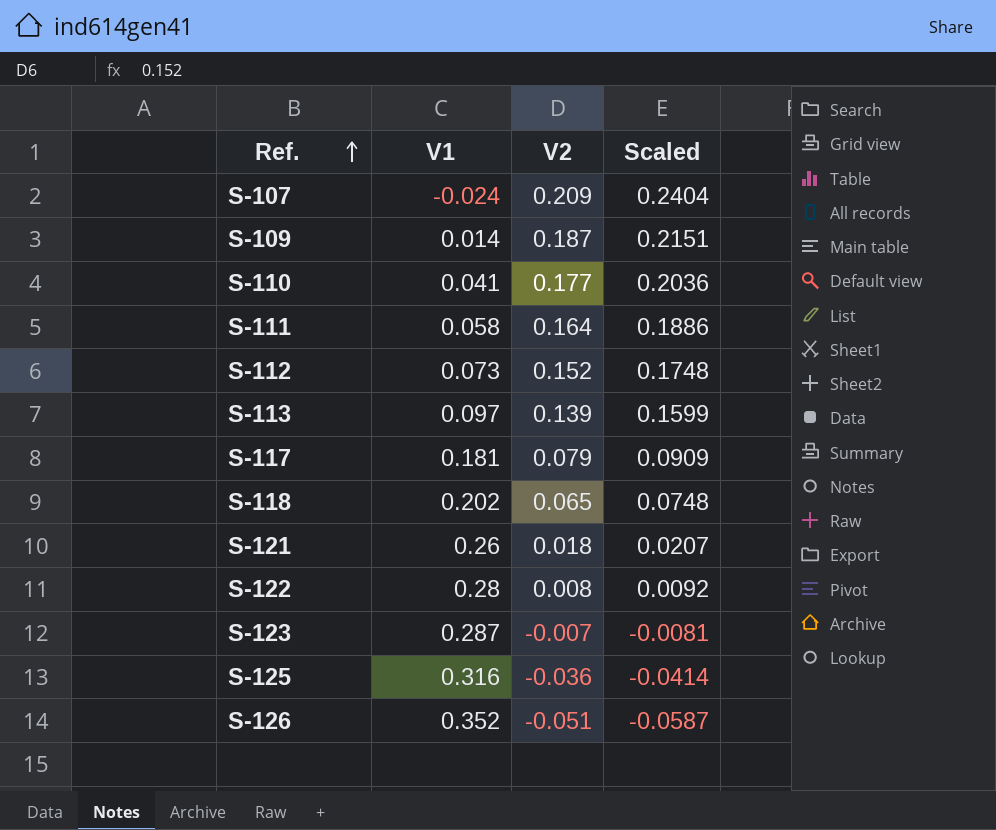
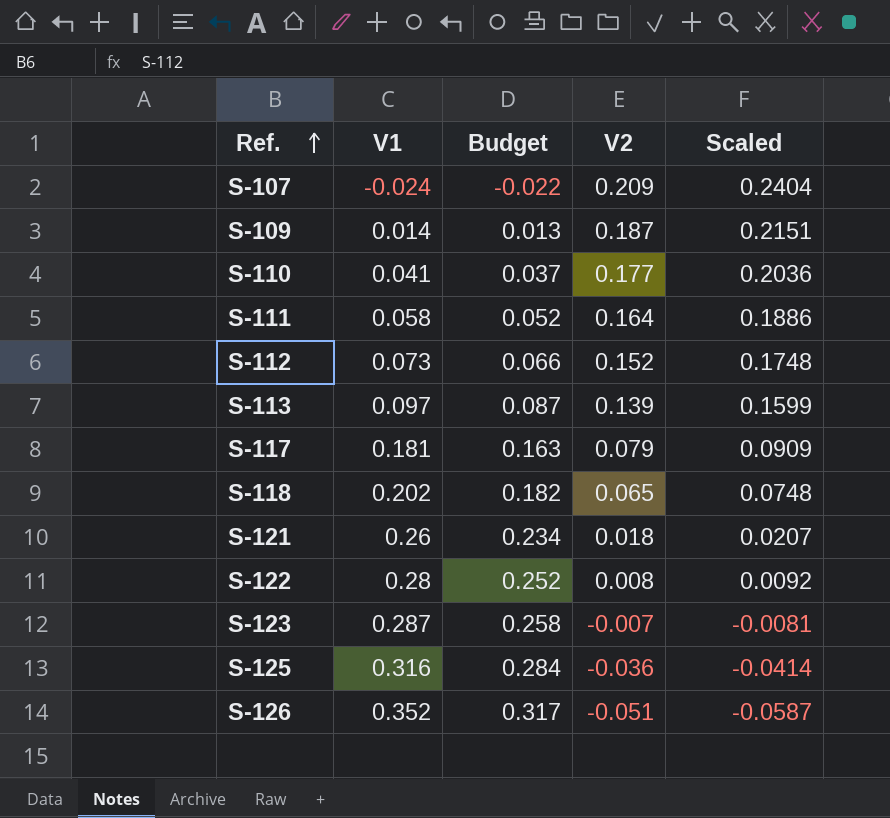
column Budget | formula: none -> [V1] * 0.9

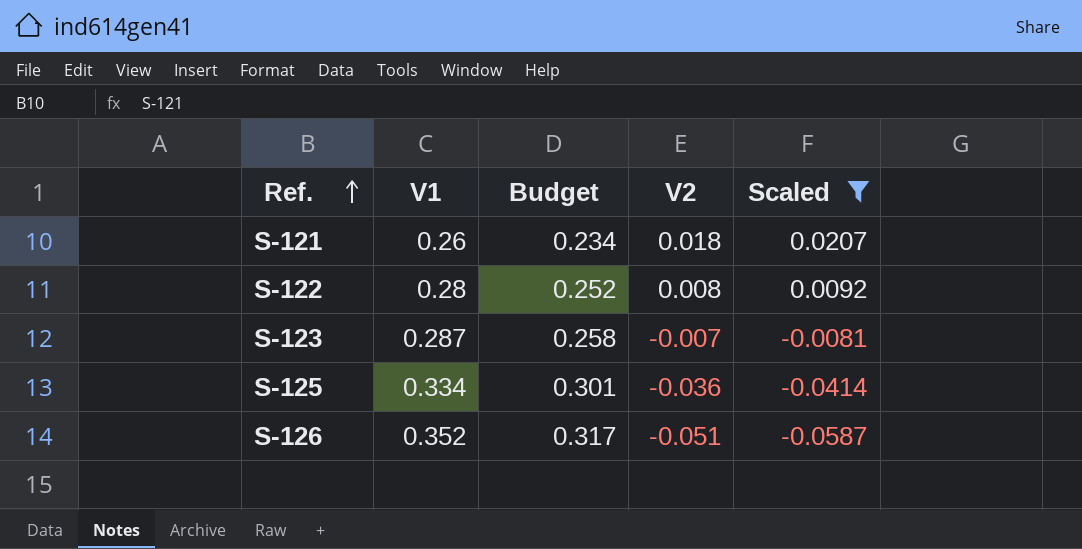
filter: none -> Scaled <= 0.0207
S-125 | V1: 0.316 -> 0.334
S-125 | Budget: 0.284 -> 0.301

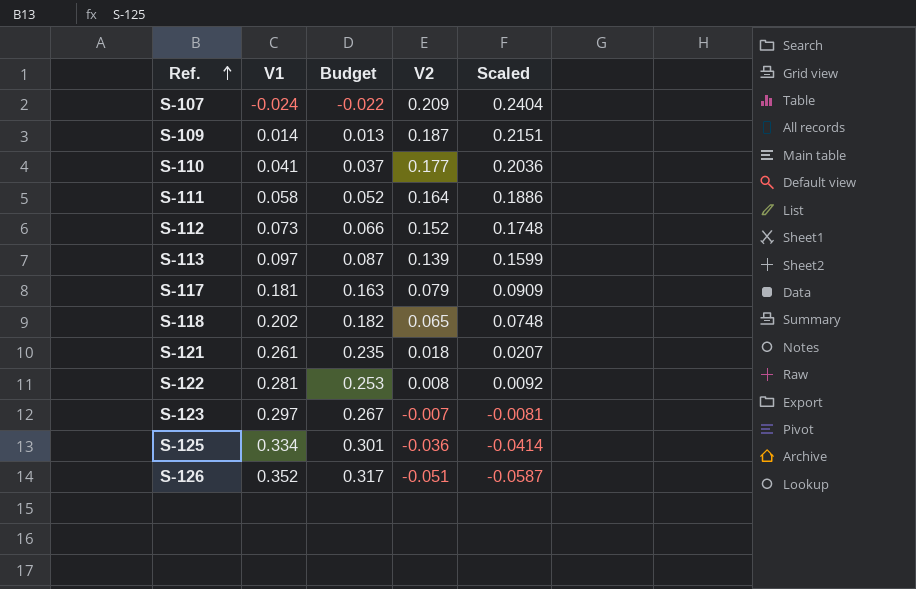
filter: Scaled <= 0.0207 -> none
S-121 | V1: 0.26 -> 0.261
S-121 | Budget: 0.234 -> 0.235
S-122 | V1: 0.28 -> 0.281
S-122 | Budget: 0.252 -> 0.253
S-123 | V1: 0.287 -> 0.297
S-123 | Budget: 0.258 -> 0.267

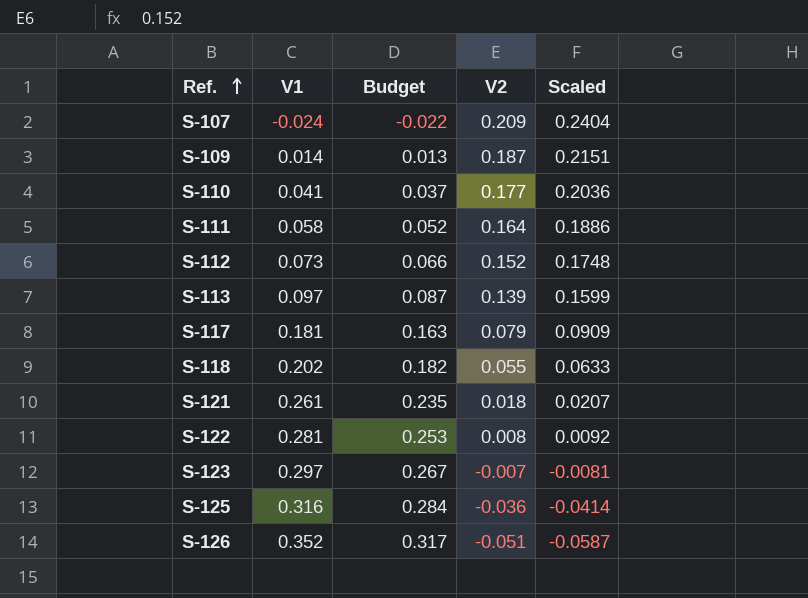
S-118 | V2: 0.065 -> 0.055
S-118 | Scaled: 0.0748 -> 0.0633
S-125 | V1: 0.334 -> 0.316
S-125 | Budget: 0.301 -> 0.284

